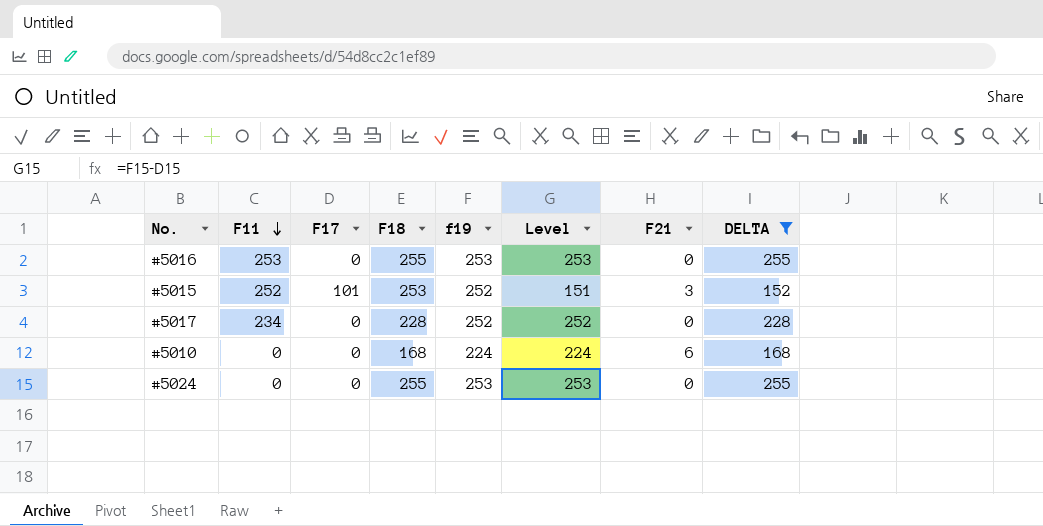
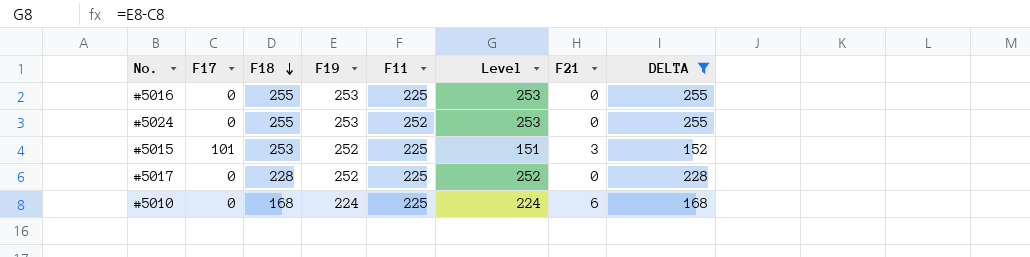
row order: F11 descending -> F18 descending
column name: f19 -> F19
column F11 | position: 2 -> 5
#5016 | F11: 253 -> 225
#5024 | F11: 0 -> 252
#5015 | F11: 252 -> 225
#5017 | F11: 234 -> 225
#5010 | F11: 0 -> 225

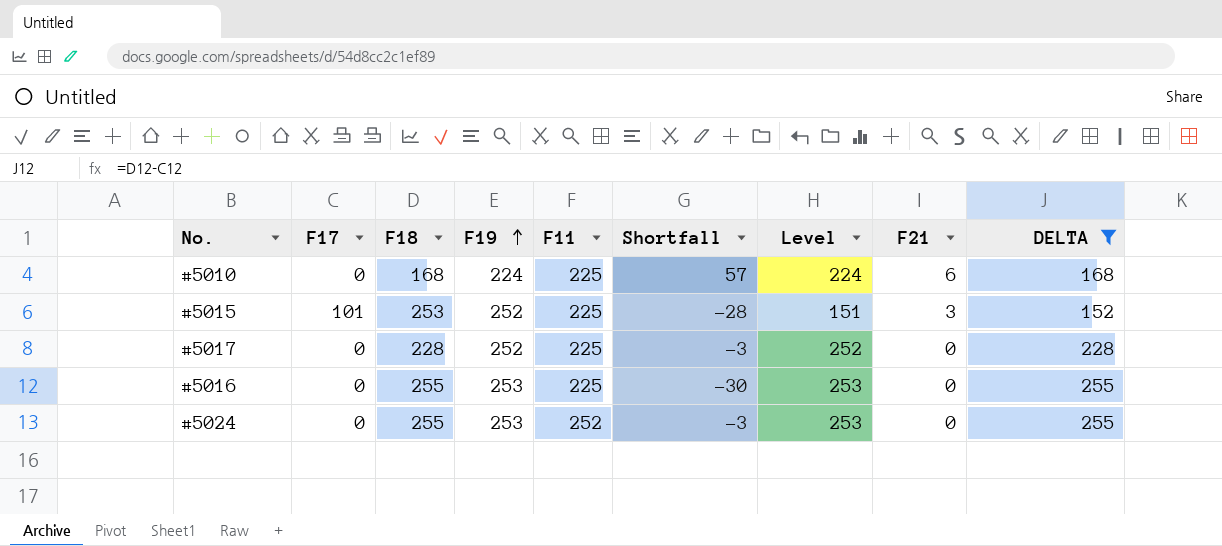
row order: F18 descending -> F19 ascending
column Shortfall | formula: none -> [F11] - [F18]

